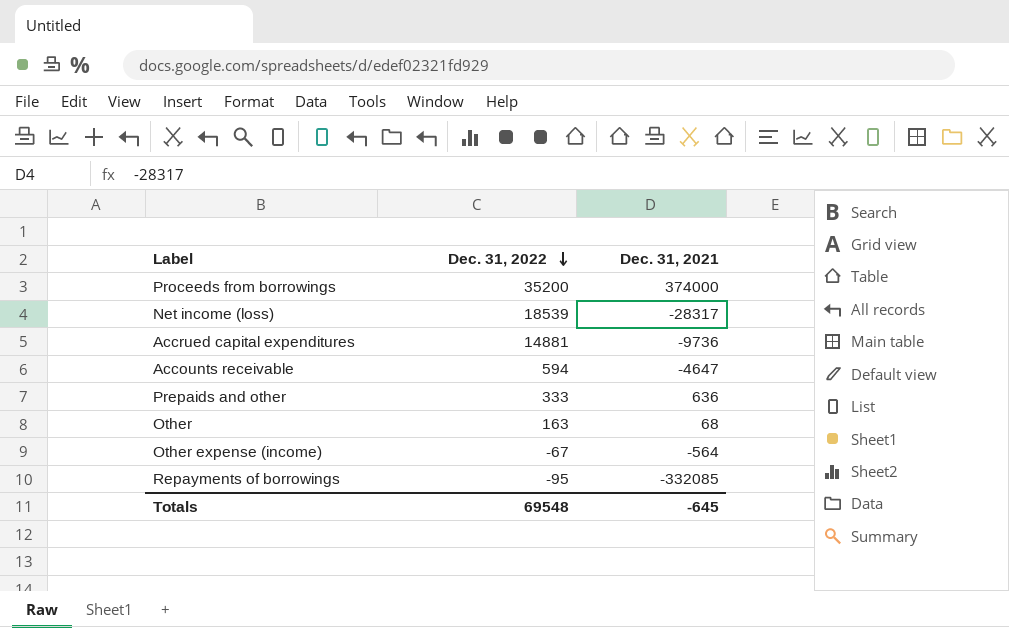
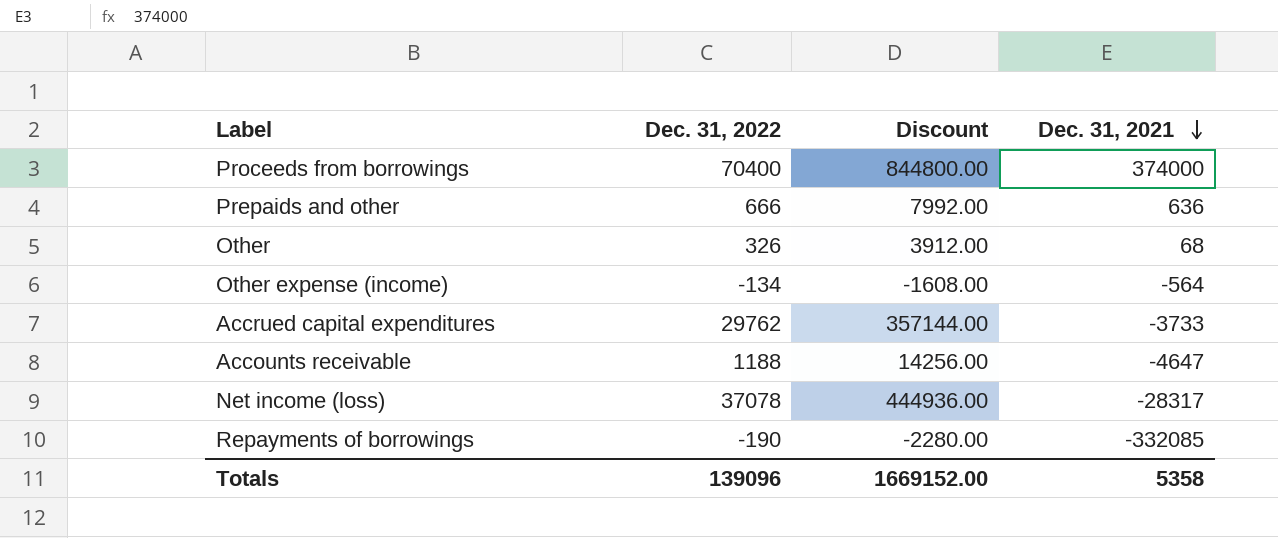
row order: Dec. 31, 2022 descending -> Dec. 31, 2021 descending
column Discount | formula: none -> [Dec. 31, 2022] * 12
Proceeds from borrowings | Dec. 31, 2022: 35200 -> 70400
Prepaids and other | Dec. 31, 2022: 333 -> 666
Other | Dec. 31, 2022: 163 -> 326
Other expense (income) | Dec. 31, 2022: -67 -> -134
Accrued capital expenditures | Dec. 31, 2022: 14881 -> 29762
Accrued capital expenditures | Dec. 31, 2021: -9736 -> -3733
Accounts receivable | Dec. 31, 2022: 594 -> 1188
Net income (loss) | Dec. 31, 2022: 18539 -> 37078
Repayments of borrowings | Dec. 31, 2022: -95 -> -190
Totals | Dec. 31, 2022: 69548 -> 139096
Totals | Dec. 31, 2021: -645 -> 5358

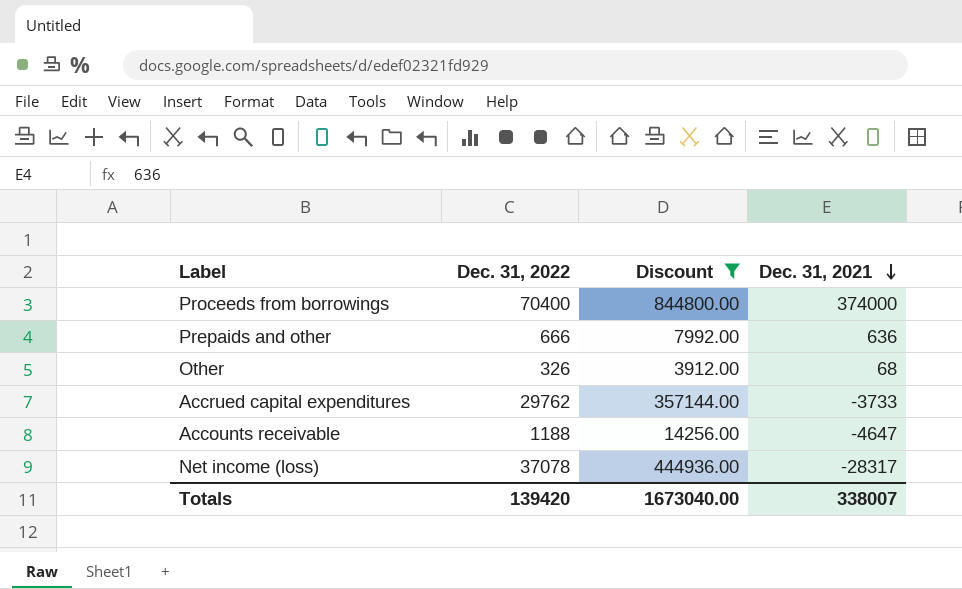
filter: none -> Discount >= 3912.00
Totals | Dec. 31, 2022: 139096 -> 139420
Totals | Discount: 1669152.00 -> 1673040.00
Totals | Dec. 31, 2021: 5358 -> 338007

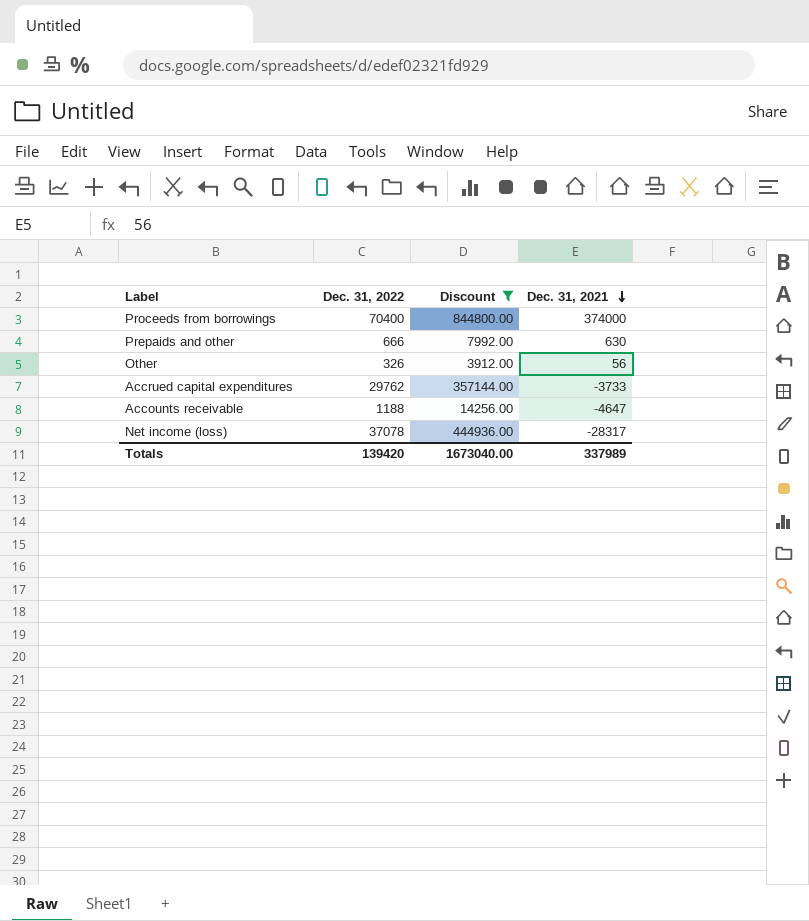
Prepaids and other | Dec. 31, 2021: 636 -> 630
Other | Dec. 31, 2021: 68 -> 56
Totals | Dec. 31, 2021: 338007 -> 337989

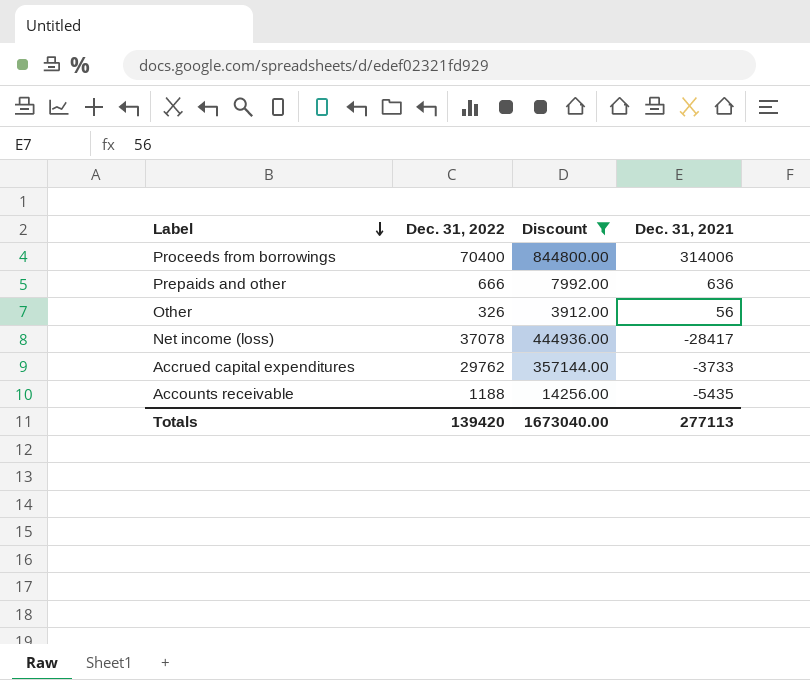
row order: Dec. 31, 2021 descending -> Label descending
Proceeds from borrowings | Dec. 31, 2021: 374000 -> 314006
Prepaids and other | Dec. 31, 2021: 630 -> 636
Net income (loss) | Dec. 31, 2021: -28317 -> -28417
Accounts receivable | Dec. 31, 2021: -4647 -> -5435
Totals | Dec. 31, 2021: 337989 -> 277113

